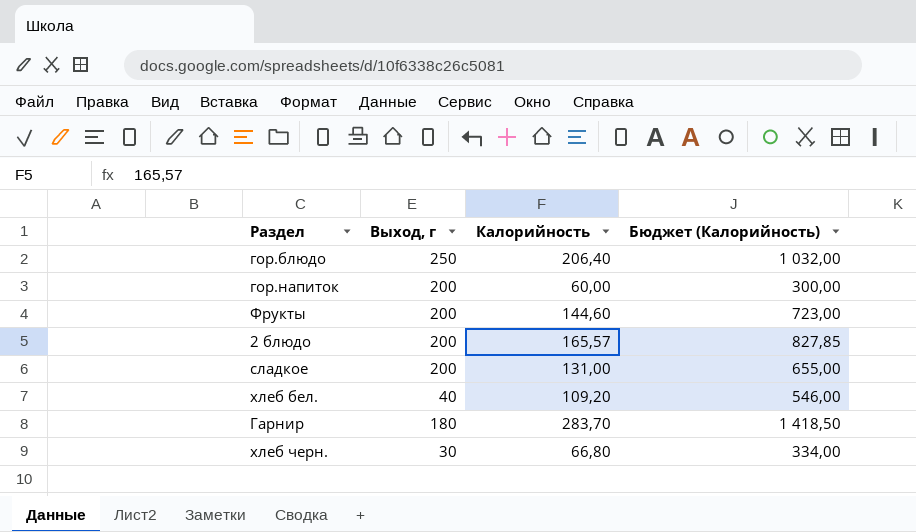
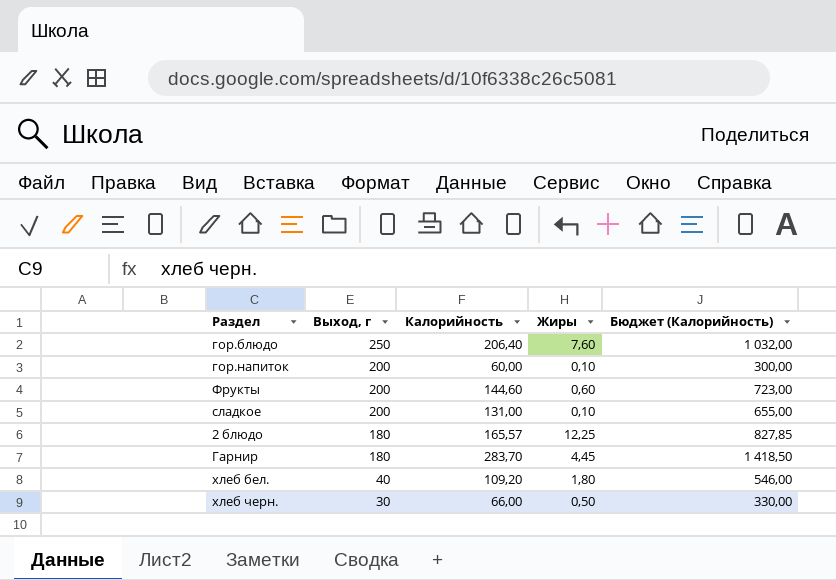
row order: none -> Выход, г descending
column Жиры | position: none -> 4
2 блюдо | Выход, г: 200 -> 180
хлеб черн. | Калорийность: 66,80 -> 66,00
хлеб черн. | Бюджет (Калорийность): 334,00 -> 330,00

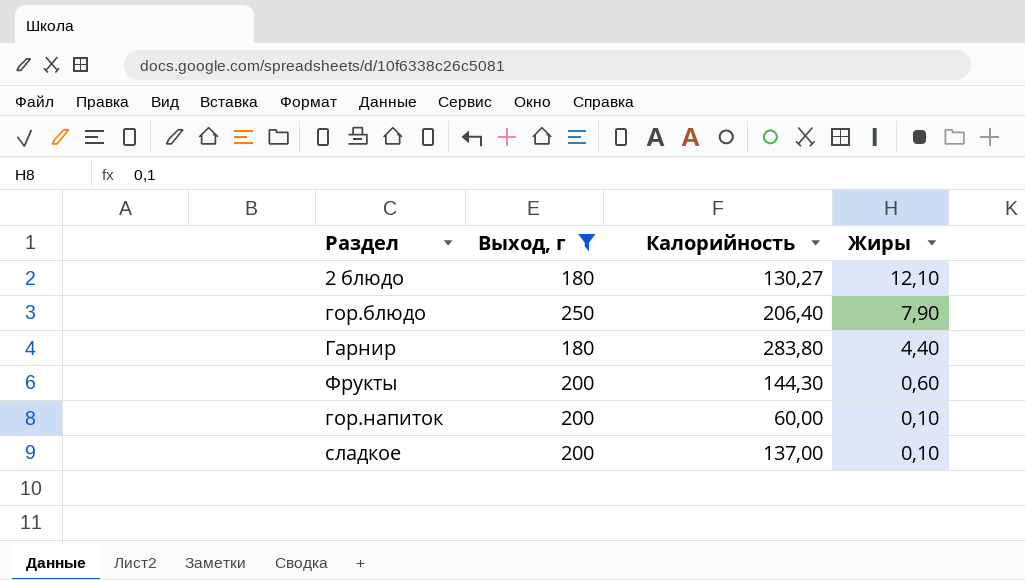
filter: none -> Выход, г >= 180
row order: Выход, г descending -> Жиры descending
column Бюджет (Калорийность) | formula: [Калорийность] * 5 -> none
2 блюдо | Калорийность: 165,57 -> 130,27
2 блюдо | Жиры: 12,25 -> 12,10
гор.блюдо | Жиры: 7,60 -> 7,90
Гарнир | Калорийность: 283,70 -> 283,80
Гарнир | Жиры: 4,45 -> 4,40
Фрукты | Калорийность: 144,60 -> 144,30
сладкое | Калорийность: 131,00 -> 137,00

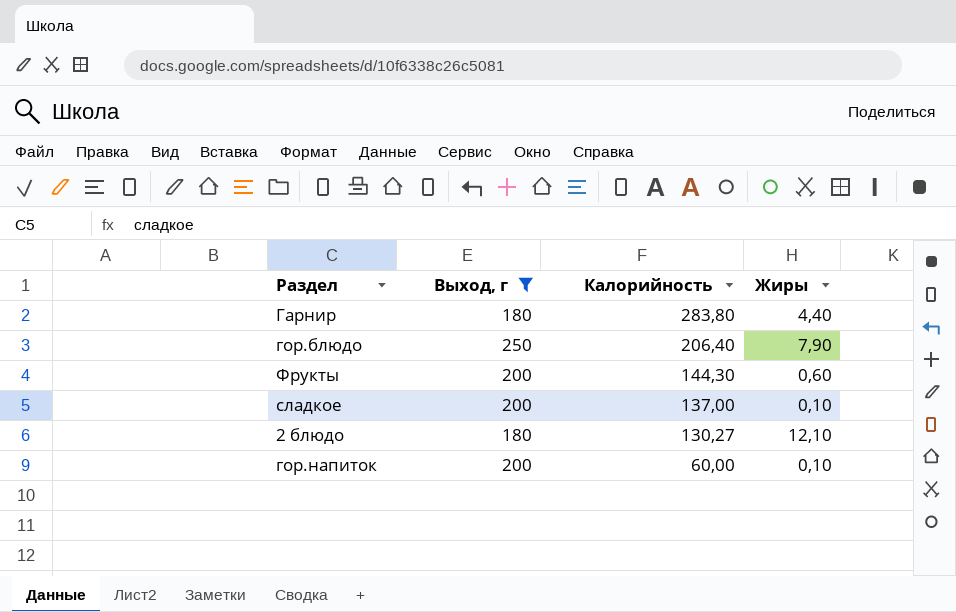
row order: Жиры descending -> Калорийность descending

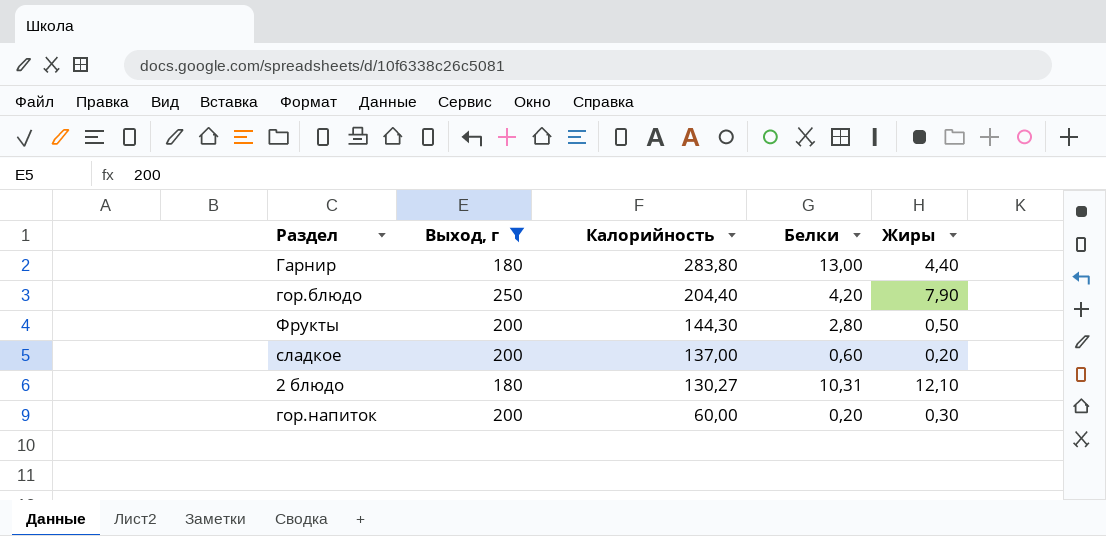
column Белки | position: none -> 4
гор.блюдо | Калорийность: 206,40 -> 204,40
Фрукты | Жиры: 0,60 -> 0,50
сладкое | Жиры: 0,10 -> 0,20
гор.напиток | Жиры: 0,10 -> 0,30

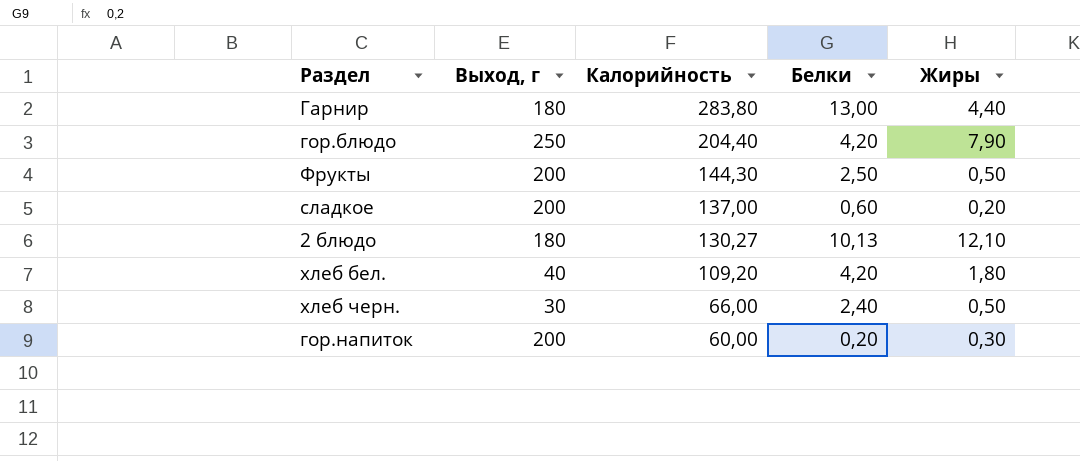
filter: Выход, г >= 180 -> none
Фрукты | Белки: 2,80 -> 2,50
2 блюдо | Белки: 10,31 -> 10,13

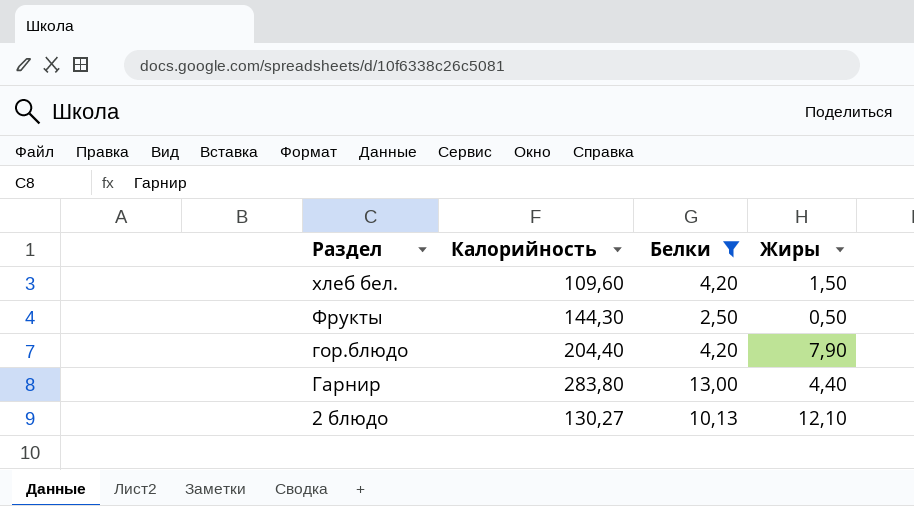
filter: none -> Белки >= 2,50
row order: Калорийность descending -> Раздел descending
column Выход, г | position: 2 -> none
хлеб бел. | Калорийность: 109,20 -> 109,60
хлеб бел. | Жиры: 1,80 -> 1,50

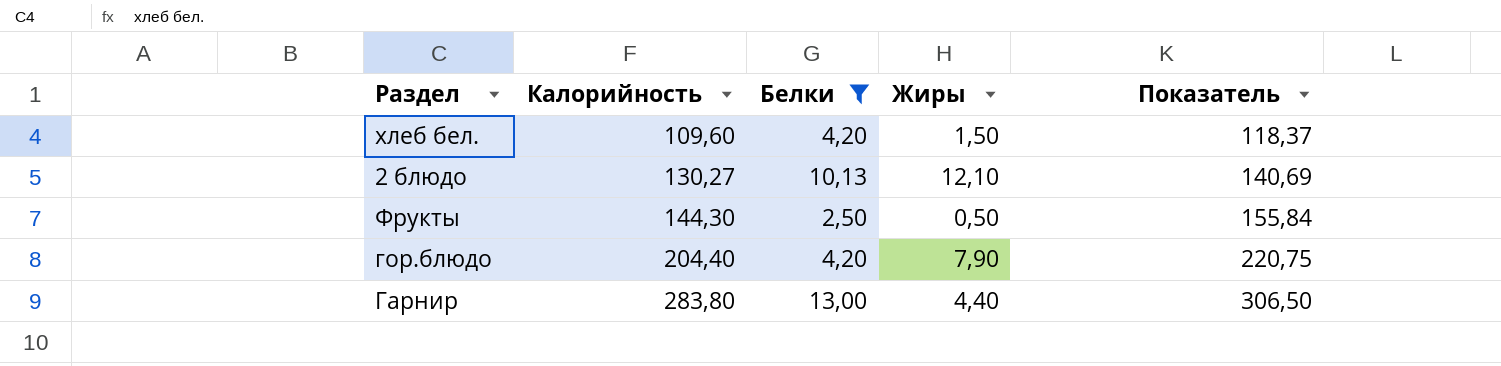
row order: Раздел descending -> Калорийность ascending
column Показатель | formula: none -> [Калорийность] * 1,08

